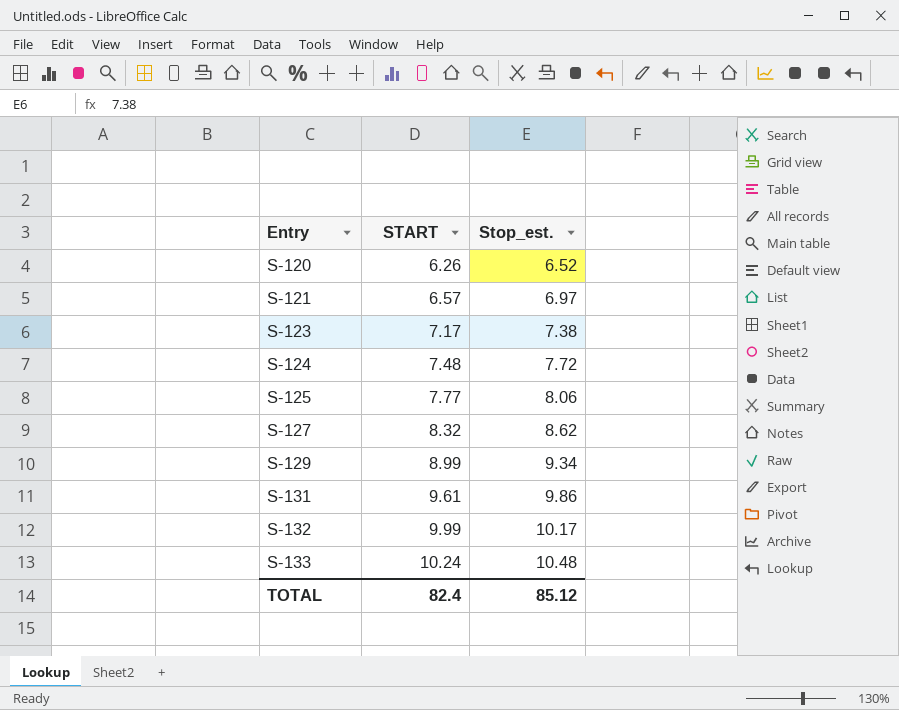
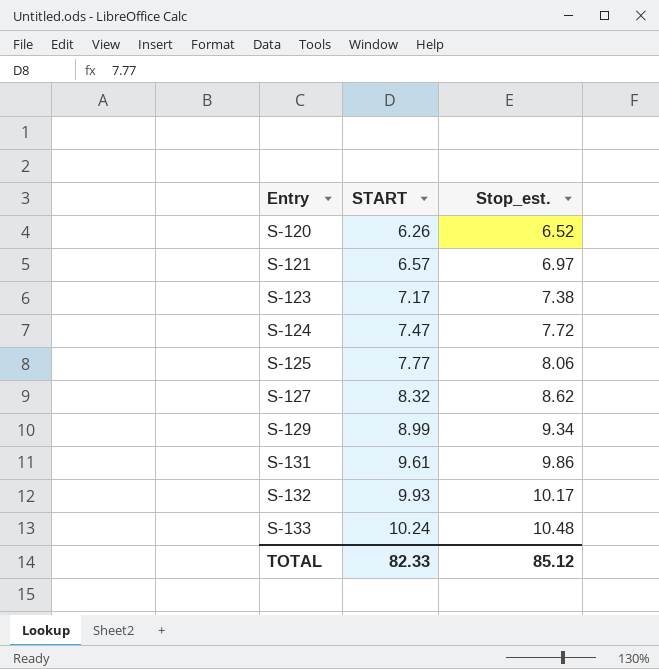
S-124 | START: 7.48 -> 7.47
S-132 | START: 9.99 -> 9.93
TOTAL | START: 82.4 -> 82.33

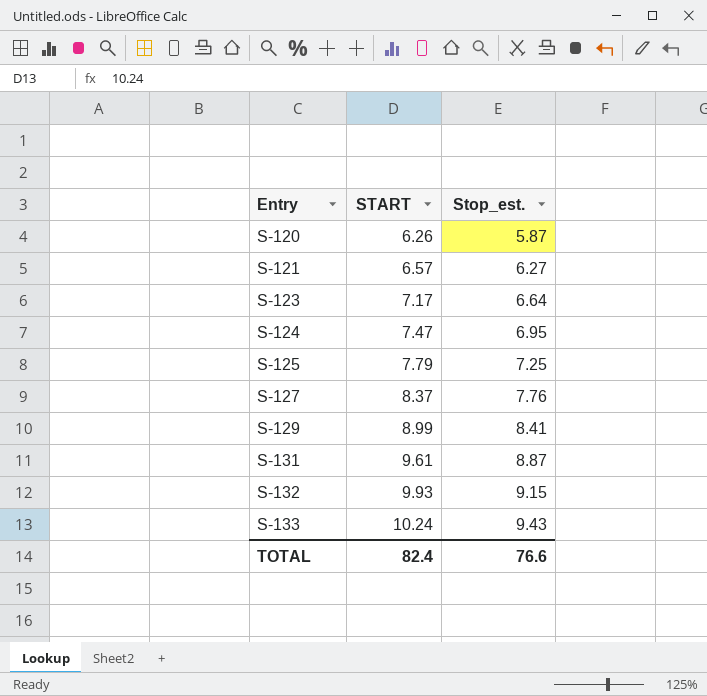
S-120 | Stop_est.: 6.52 -> 5.87
S-121 | Stop_est.: 6.97 -> 6.27
S-123 | Stop_est.: 7.38 -> 6.64
S-124 | Stop_est.: 7.72 -> 6.95
S-125 | START: 7.77 -> 7.79
S-125 | Stop_est.: 8.06 -> 7.25
S-127 | START: 8.32 -> 8.37
S-127 | Stop_est.: 8.62 -> 7.76
S-129 | Stop_est.: 9.34 -> 8.41
S-131 | Stop_est.: 9.86 -> 8.87
S-132 | Stop_est.: 10.17 -> 9.15
S-133 | Stop_est.: 10.48 -> 9.43
TOTAL | START: 82.33 -> 82.4
TOTAL | Stop_est.: 85.12 -> 76.6

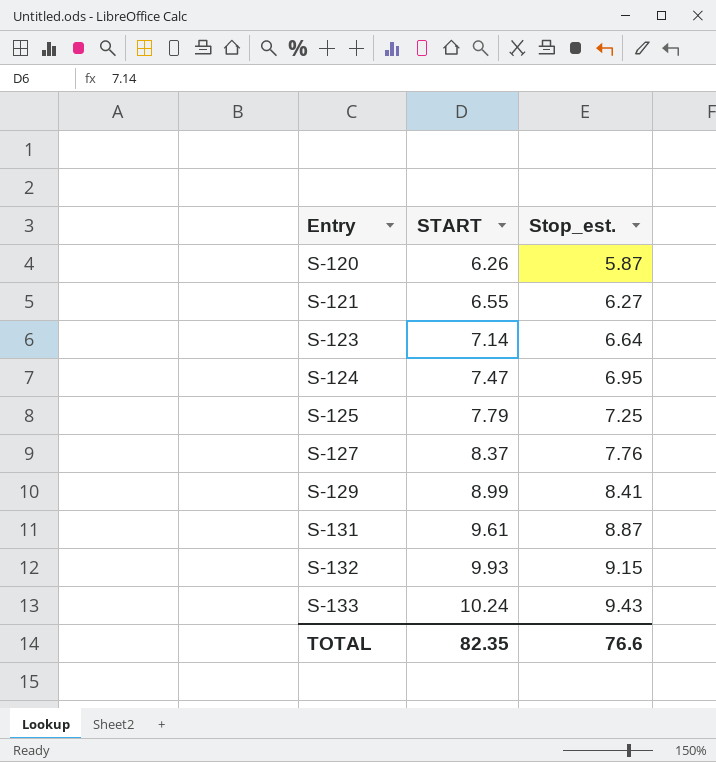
S-121 | START: 6.57 -> 6.55
S-123 | START: 7.17 -> 7.14
TOTAL | START: 82.4 -> 82.35

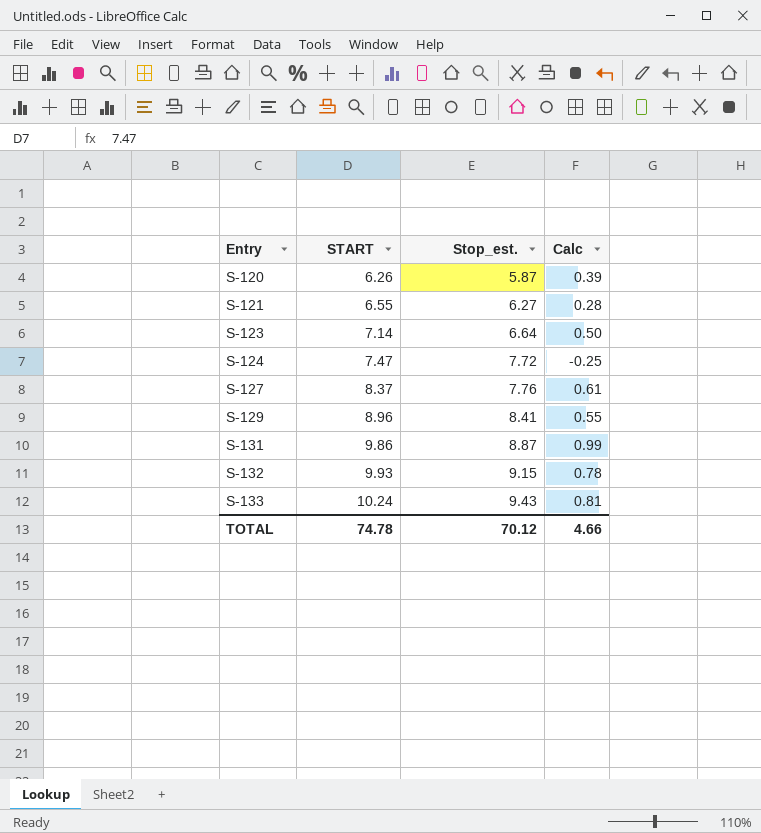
column Calc | formula: none -> [START] - [Stop_est.]
row S-125: 7.79 | 7.25 -> none
S-124 | Stop_est.: 6.95 -> 7.72
S-129 | START: 8.99 -> 8.96
S-131 | START: 9.61 -> 9.86
TOTAL | START: 82.35 -> 74.78
TOTAL | Stop_est.: 76.6 -> 70.12

